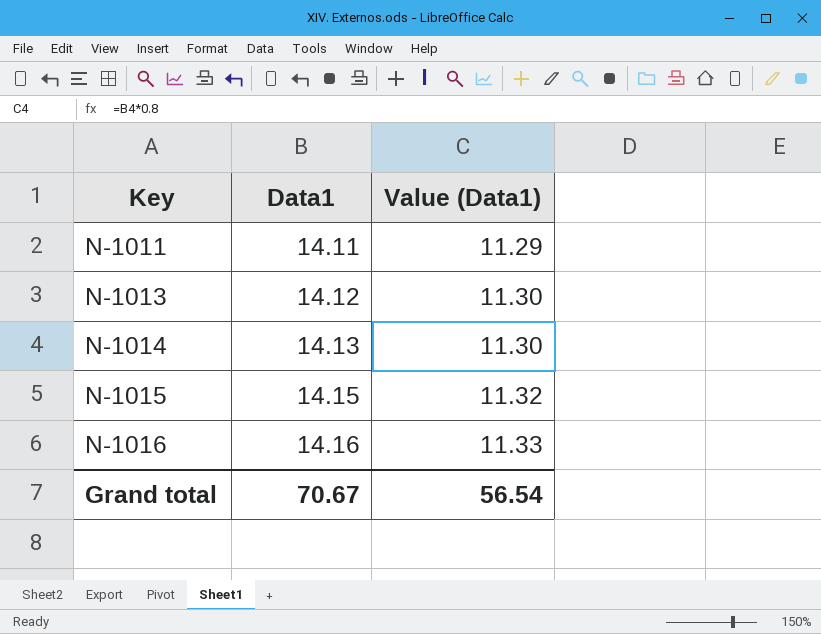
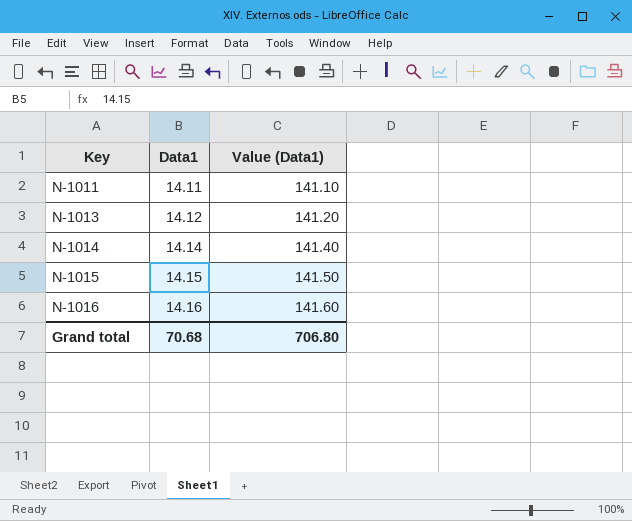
column Value (Data1) | formula: [Data1] * 0.8 -> [Data1] * 10
N-1014 | Data1: 14.13 -> 14.14
Grand total | Data1: 70.67 -> 70.68
Grand total | Value (Data1): 56.54 -> 706.80

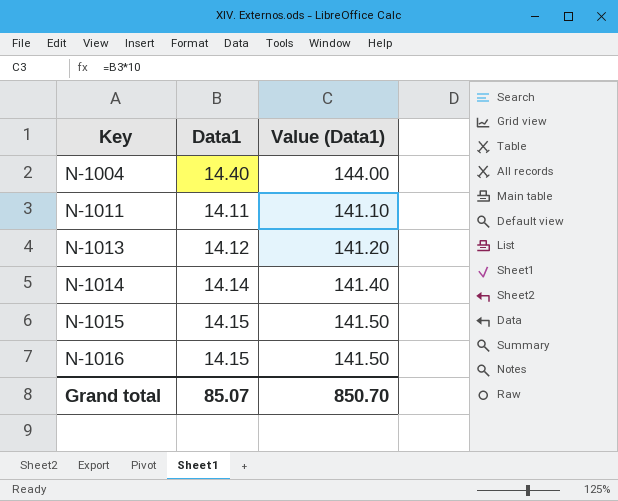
row N-1004: none -> 14.40 | 144.00
N-1016 | Data1: 14.16 -> 14.15
N-1016 | Value (Data1): 141.60 -> 141.50
Grand total | Data1: 70.68 -> 85.07
Grand total | Value (Data1): 706.80 -> 850.70

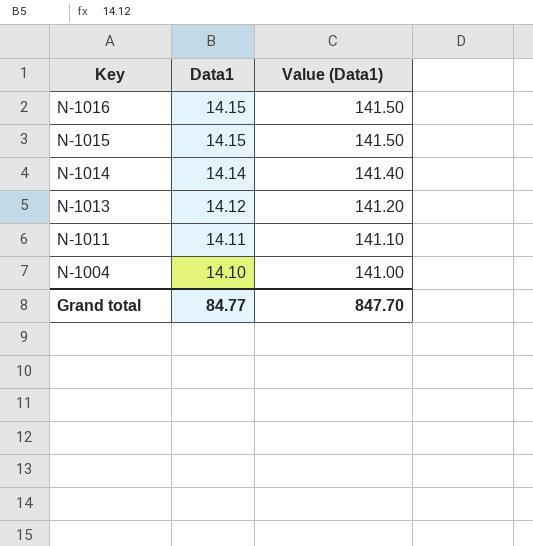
row order: Key ascending -> Key descending
N-1004 | Data1: 14.40 -> 14.10
N-1004 | Value (Data1): 144.00 -> 141.00
Grand total | Data1: 85.07 -> 84.77
Grand total | Value (Data1): 850.70 -> 847.70

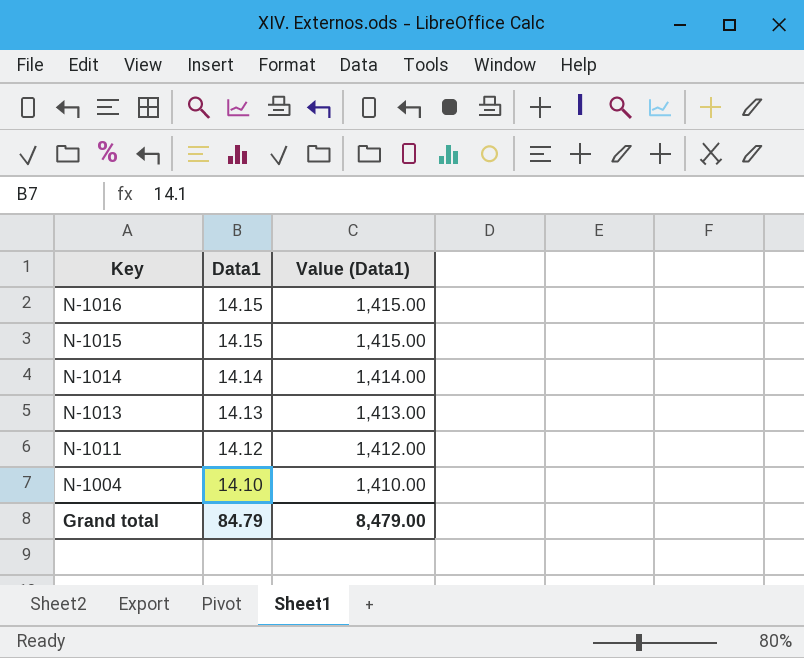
column Value (Data1) | formula: [Data1] * 10 -> [Data1] * 100
N-1013 | Data1: 14.12 -> 14.13
N-1011 | Data1: 14.11 -> 14.12
Grand total | Data1: 84.77 -> 84.79
Grand total | Value (Data1): 847.70 -> 8,479.00

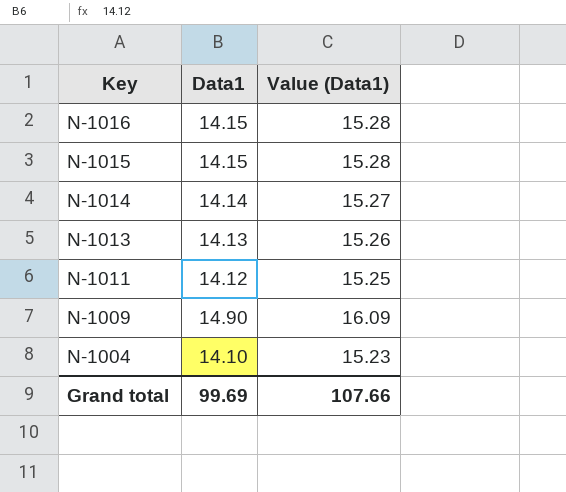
column Value (Data1) | formula: [Data1] * 100 -> [Data1] * 1.08
row N-1009: none -> 14.90 | 16.09
Grand total | Data1: 84.79 -> 99.69
Grand total | Value (Data1): 8,479.00 -> 107.66

